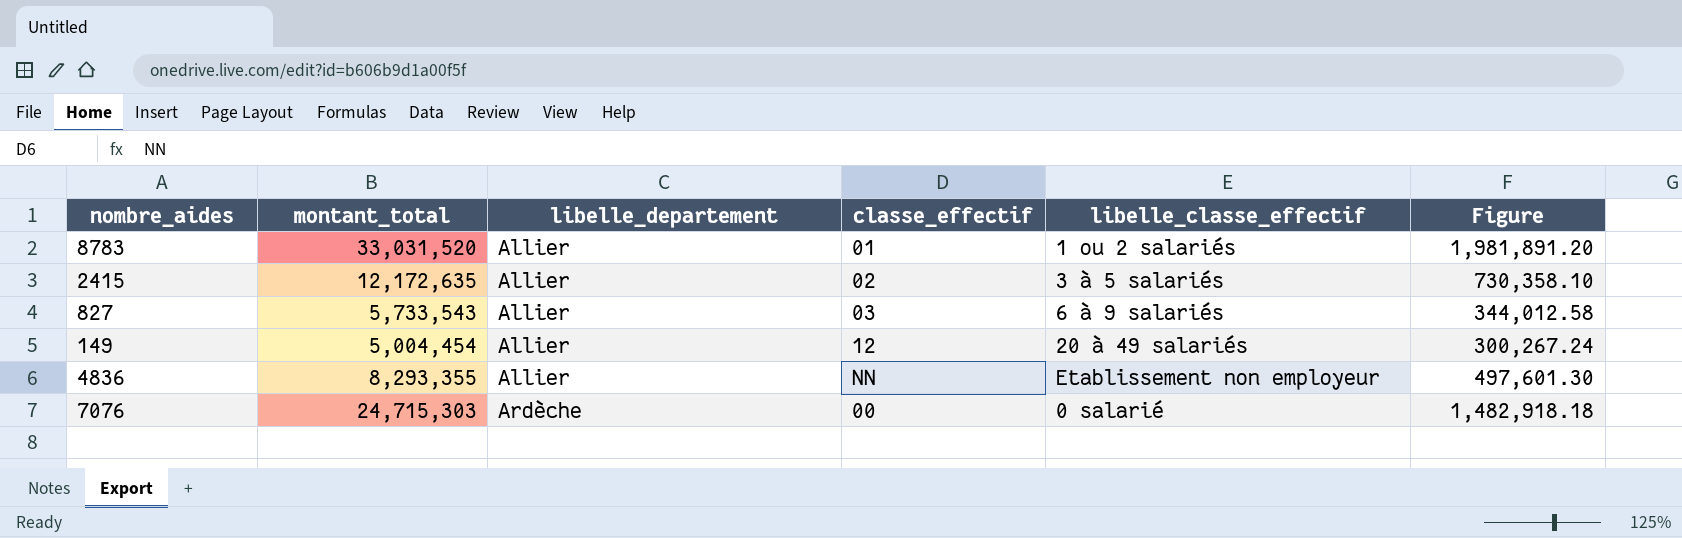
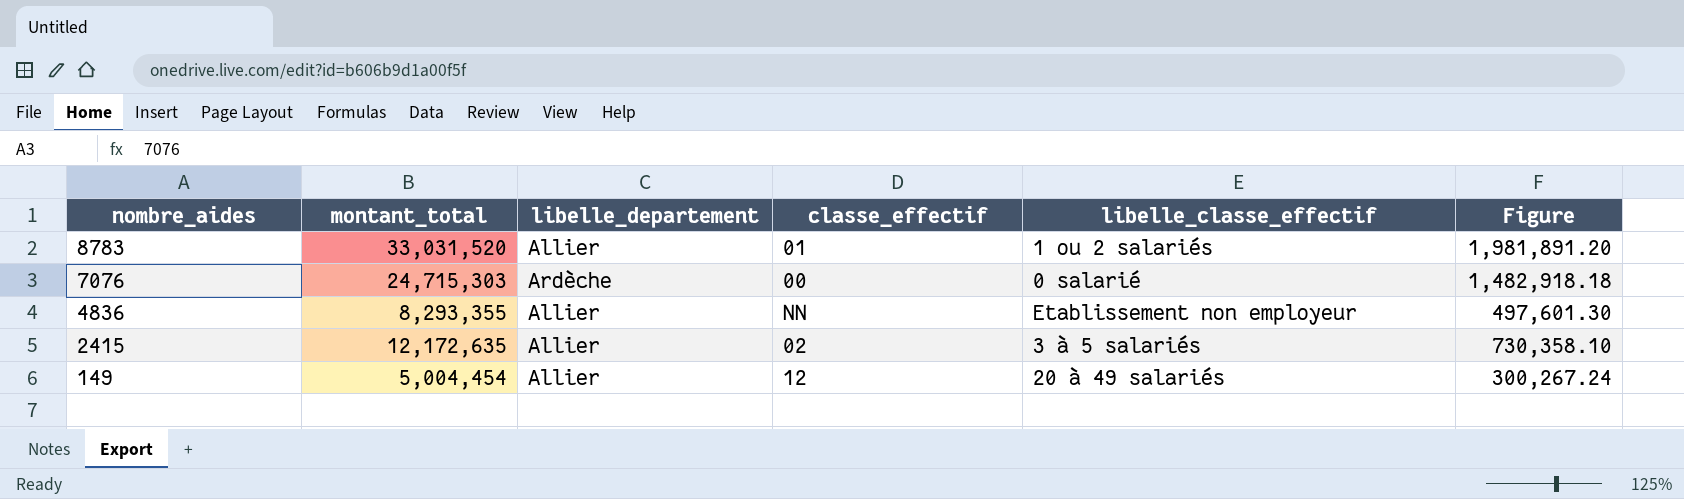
row order: libelle_departement ascending -> nombre_aides descending
row 827: 5,733,543 | Allier | 03 | 6 à 9 salariés | 344,012.58 -> none

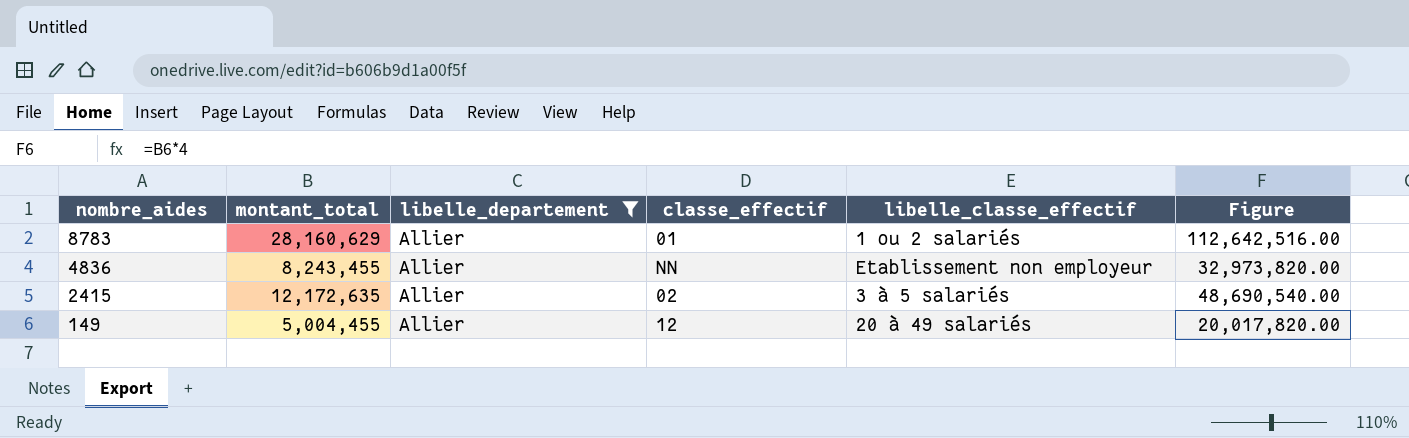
filter: none -> libelle_departement = Allier
column Figure | formula: [montant_total] * 0.06 -> [montant_total] * 4
8783 | montant_total: 33,031,520 -> 28,160,629
4836 | montant_total: 8,293,355 -> 8,243,455
149 | montant_total: 5,004,454 -> 5,004,455

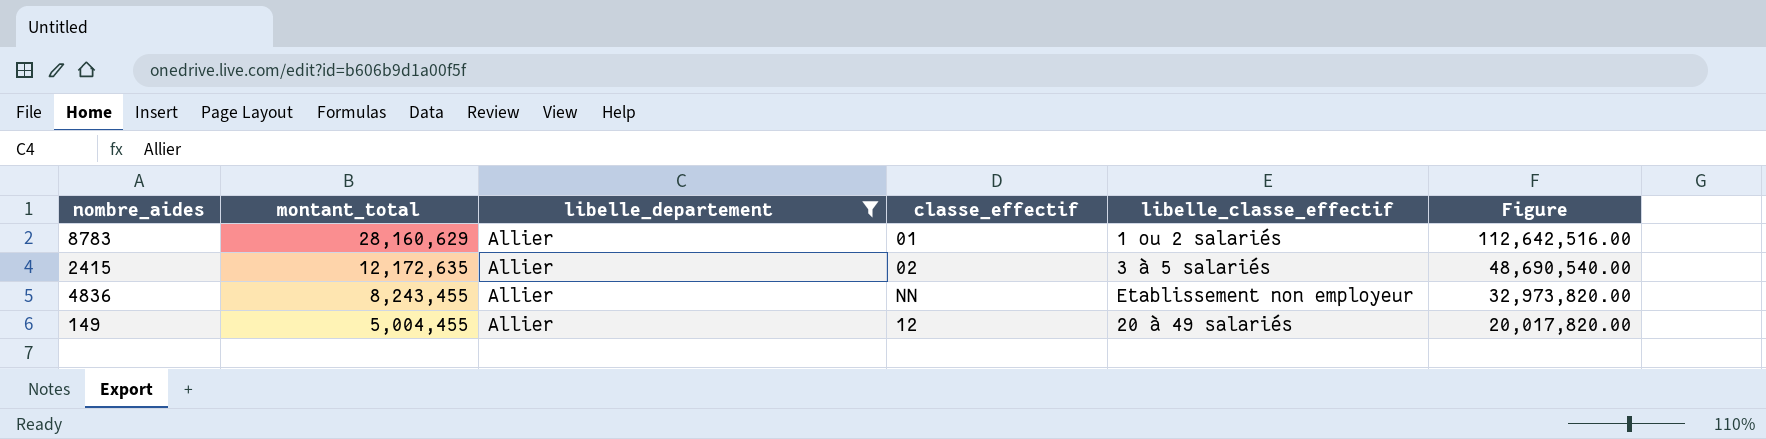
row order: nombre_aides descending -> montant_total descending

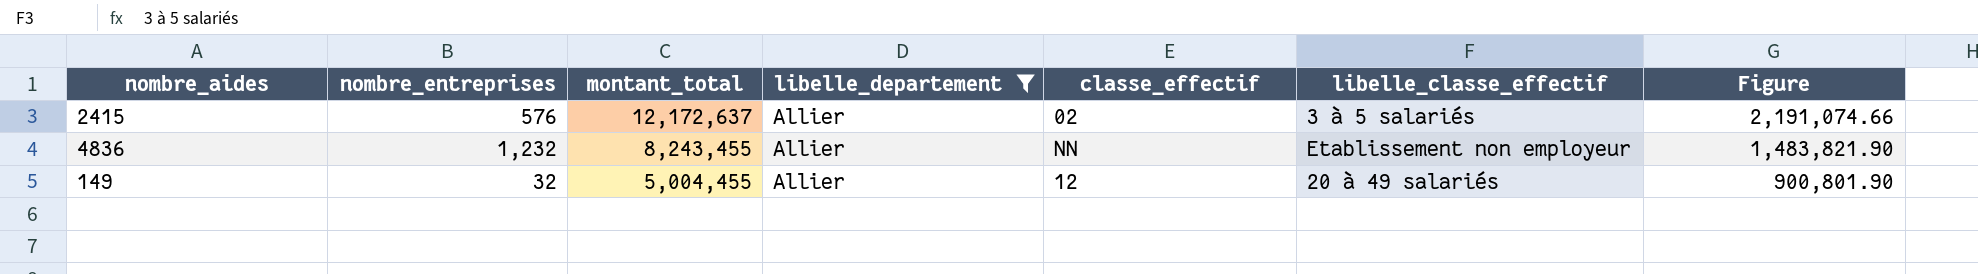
column nombre_entreprises | position: none -> 2
column Figure | formula: [montant_total] * 4 -> [montant_total] * 0.18
row 8783: 28,160,629 | Allier | 01 | 1 ou 2 salariés | 112,642,516.00 -> none
2415 | montant_total: 12,172,635 -> 12,172,637

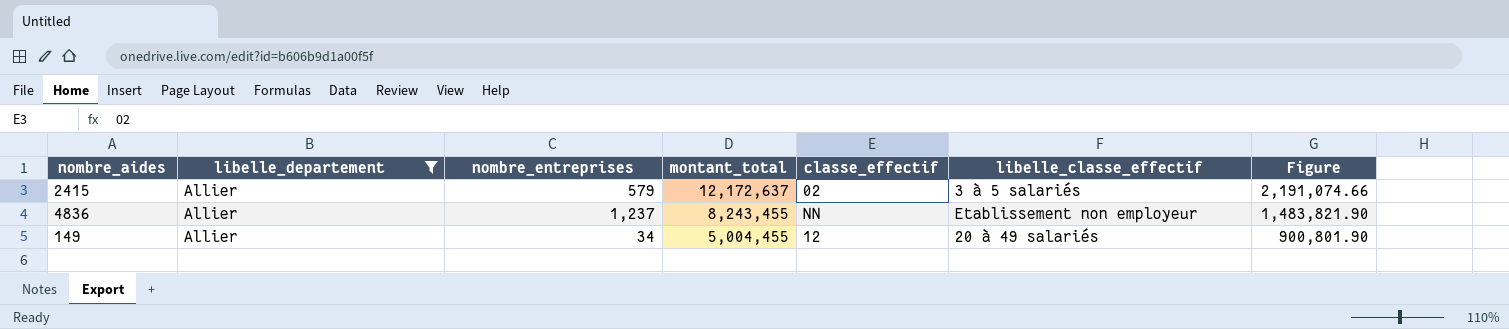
column libelle_departement | position: 4 -> 2
2415 | nombre_entreprises: 576 -> 579
4836 | nombre_entreprises: 1,232 -> 1,237
149 | nombre_entreprises: 32 -> 34

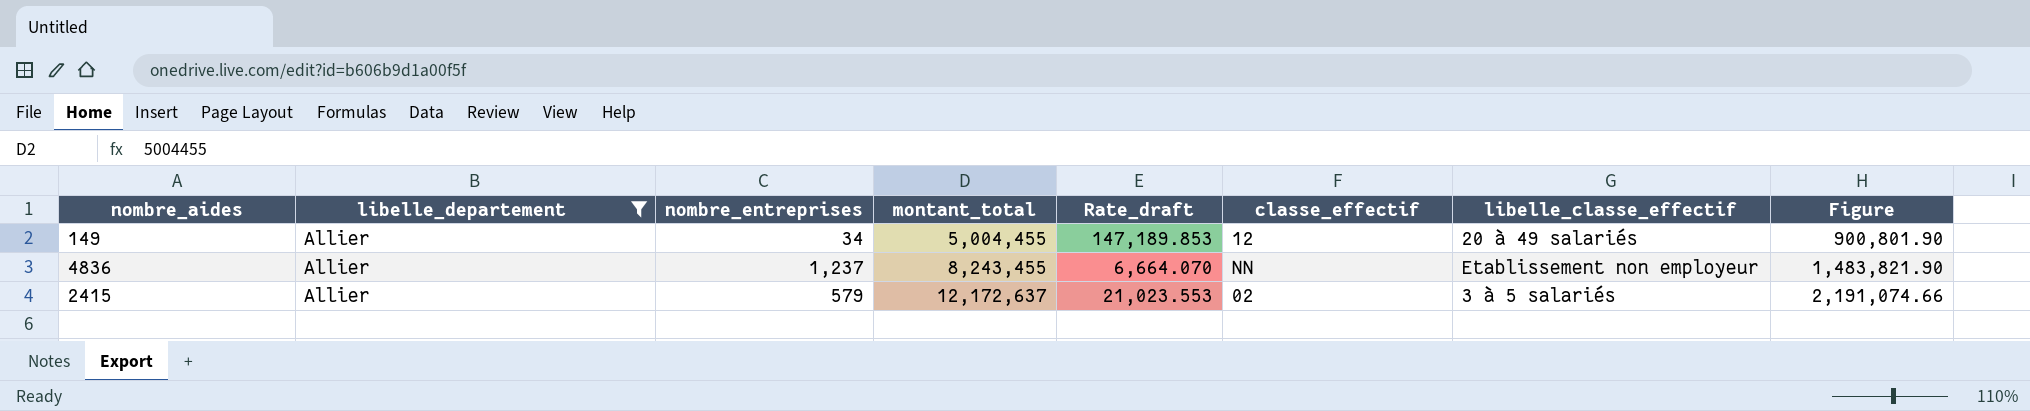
row order: montant_total descending -> montant_total ascending
column Rate_draft | formula: none -> [montant_total] / [nombre_entreprises]

